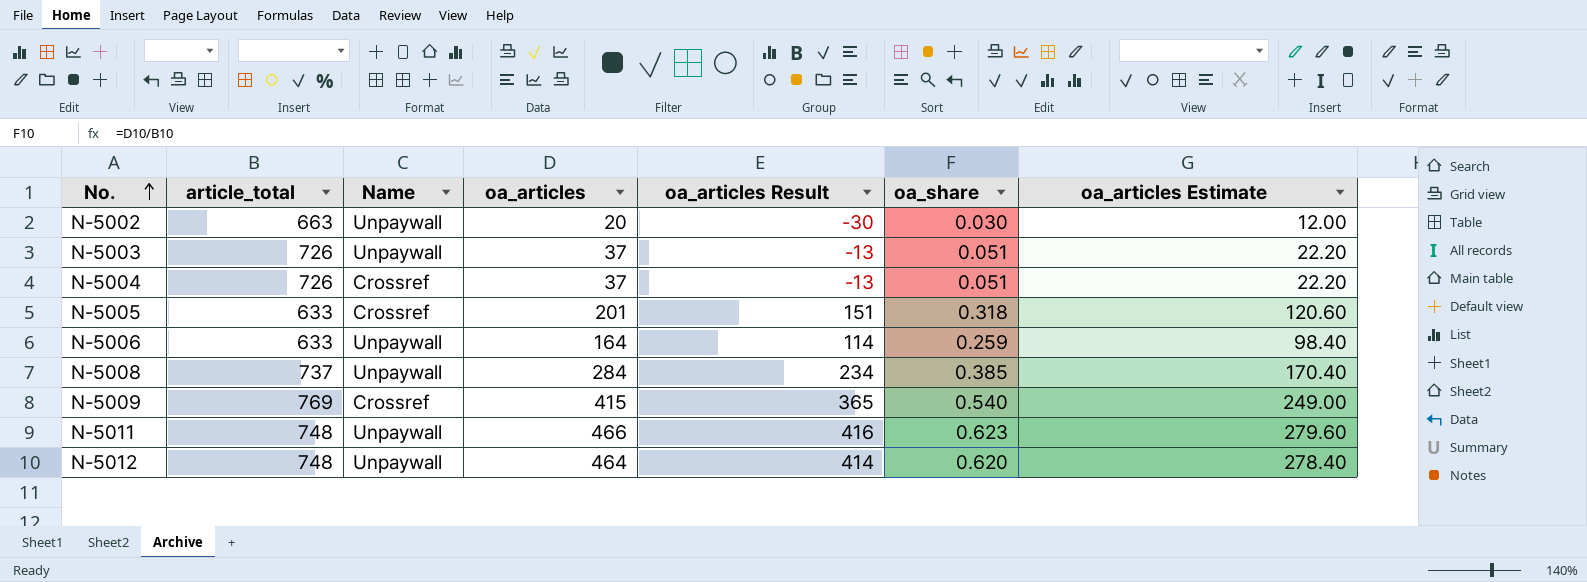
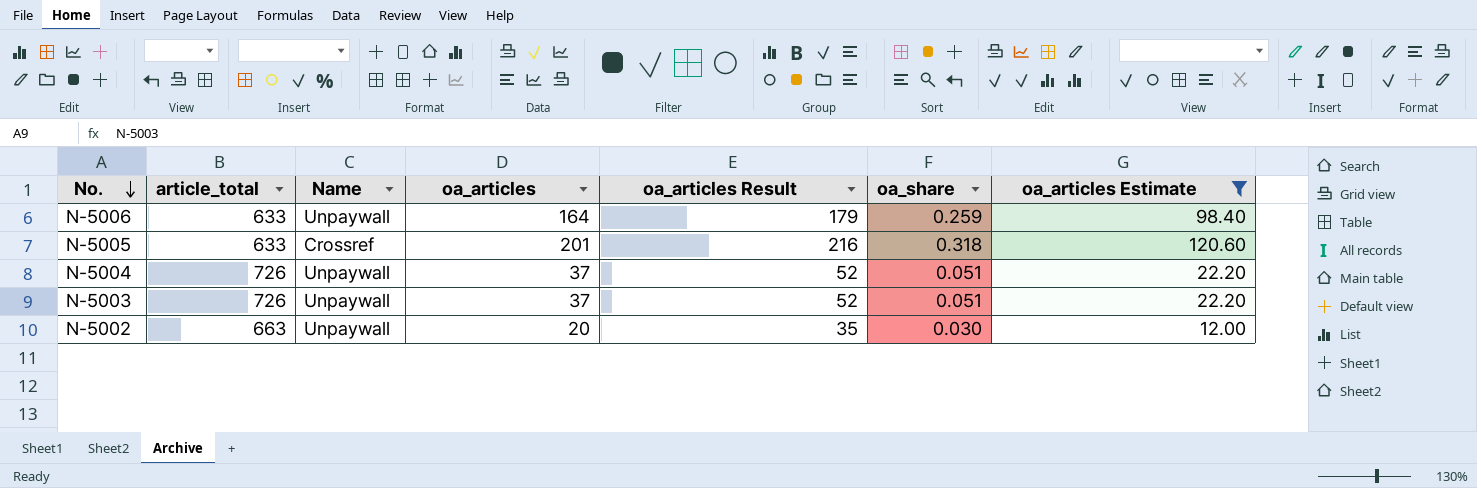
filter: none -> oa_articles Estimate <= 120.60
row order: No. ascending -> No. descending
column oa_articles Result | formula: [oa_articles] - 50 -> [oa_articles] + 15
N-5004 | Name: Crossref -> Unpaywall

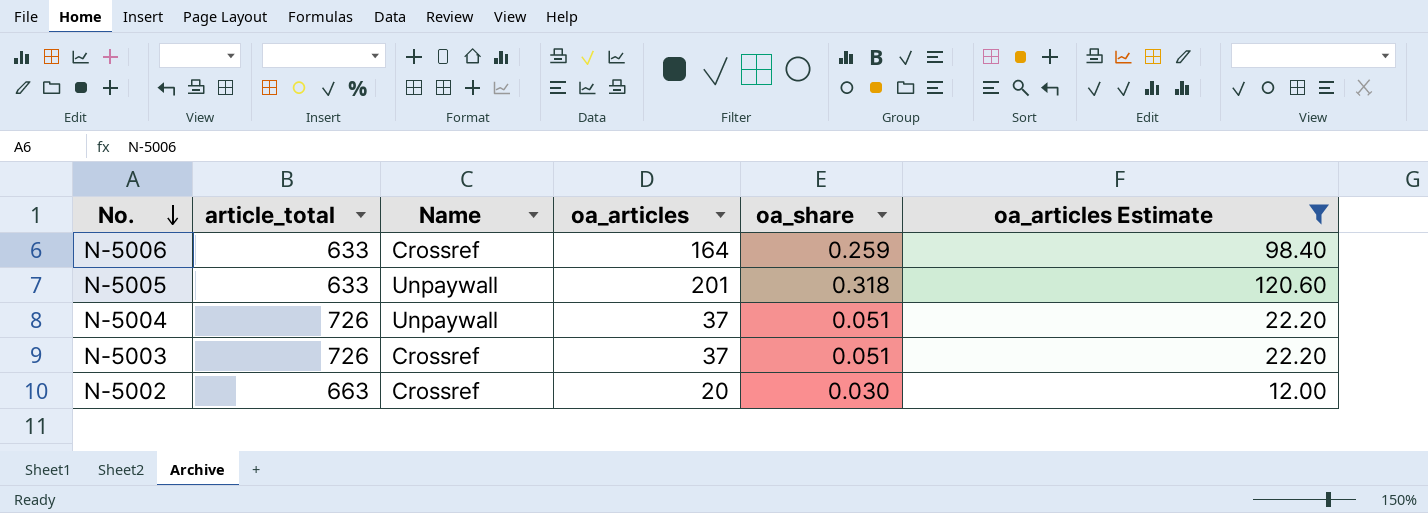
column oa_articles Result | formula: [oa_articles] + 15 -> none
N-5006 | Name: Unpaywall -> Crossref
N-5005 | Name: Crossref -> Unpaywall
N-5003 | Name: Unpaywall -> Crossref
N-5002 | Name: Unpaywall -> Crossref

